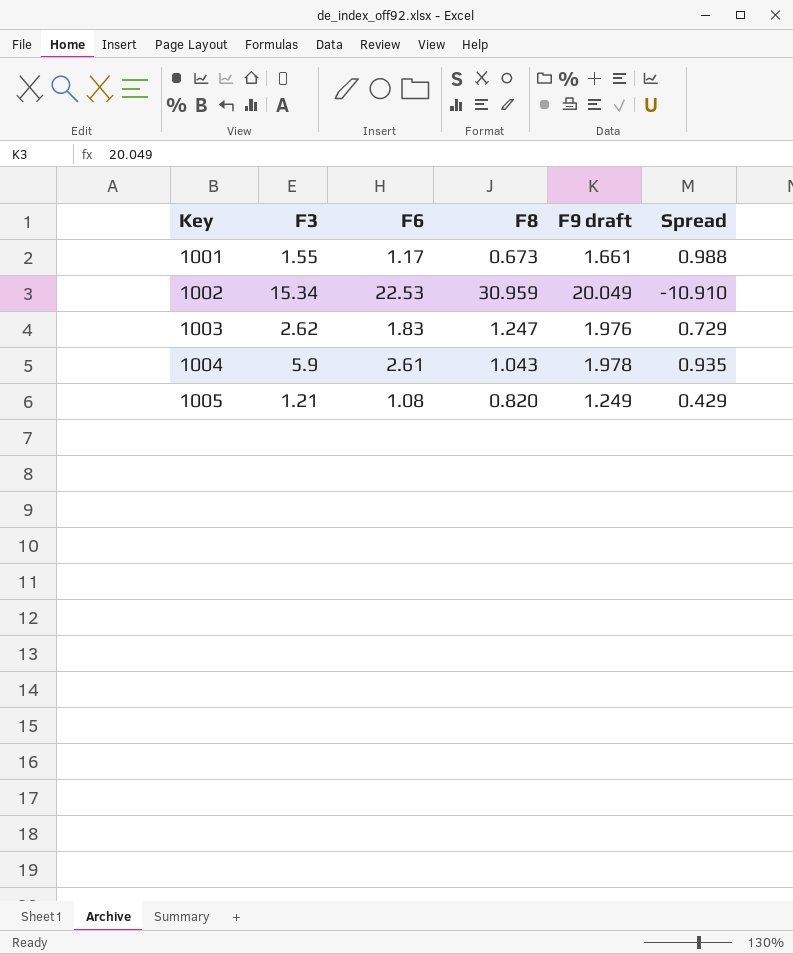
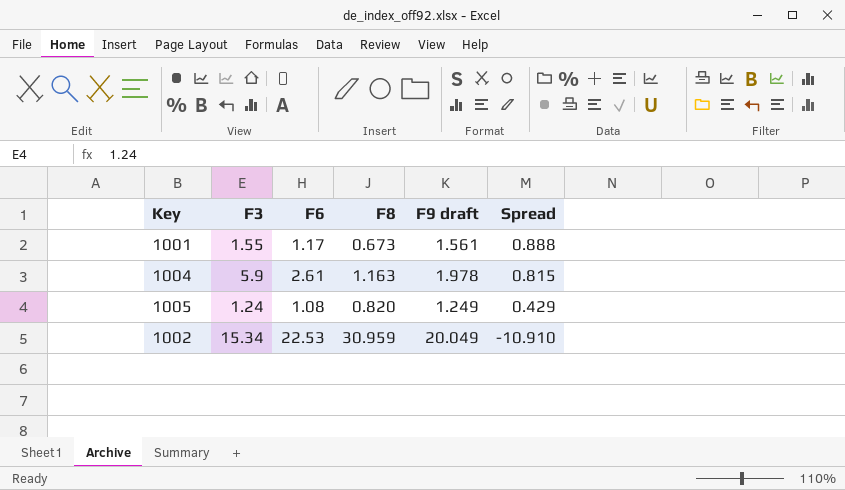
row order: Key ascending -> Spread descending
row 1003: 2.62 | 1.83 | 1.247 | 1.976 | 0.729 -> none
1001 | F9 draft: 1.661 -> 1.561
1001 | Spread: 0.988 -> 0.888
1004 | F8: 1.043 -> 1.163
1004 | Spread: 0.935 -> 0.815
1005 | F3: 1.21 -> 1.24

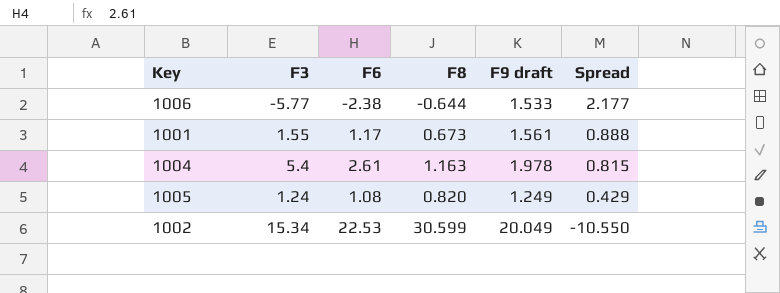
row 1006: none -> -5.77 | -2.38 | -0.644 | 1.533 | 2.177
1004 | F3: 5.9 -> 5.4
1002 | F8: 30.959 -> 30.599
1002 | Spread: -10.910 -> -10.550

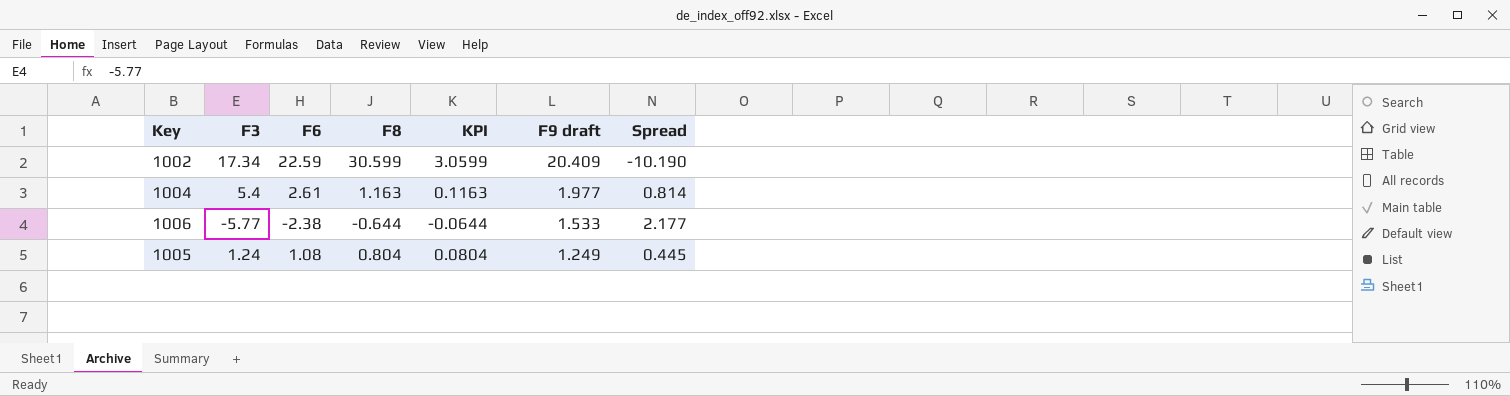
row order: Spread descending -> F9 draft descending
column KPI | formula: none -> [F8] * 0.1
row 1001: 1.55 | 1.17 | 0.673 | 1.561 | 0.888 -> none
1002 | F3: 15.34 -> 17.34
1002 | F6: 22.53 -> 22.59
1002 | F9 draft: 20.049 -> 20.409
1002 | Spread: -10.550 -> -10.190
1004 | F9 draft: 1.978 -> 1.977
1004 | Spread: 0.815 -> 0.814
1005 | F8: 0.820 -> 0.804
1005 | Spread: 0.429 -> 0.445

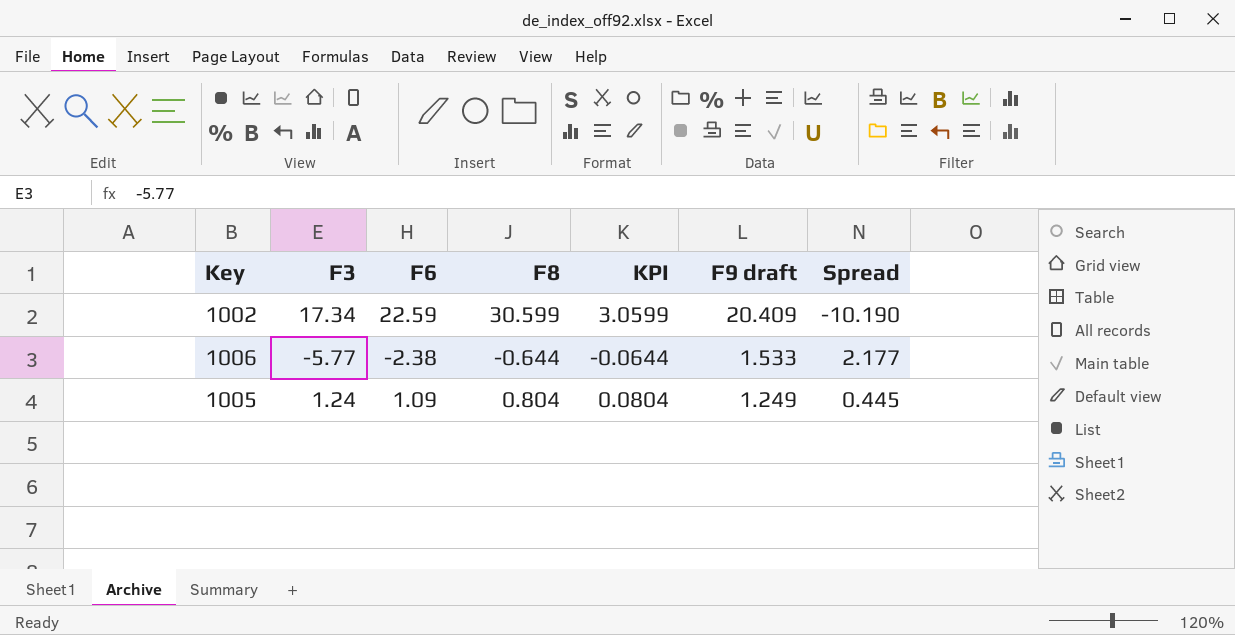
row 1004: 5.4 | 2.61 | 1.163 | 0.1163 | 1.977 | 0.814 -> none
1005 | F6: 1.08 -> 1.09

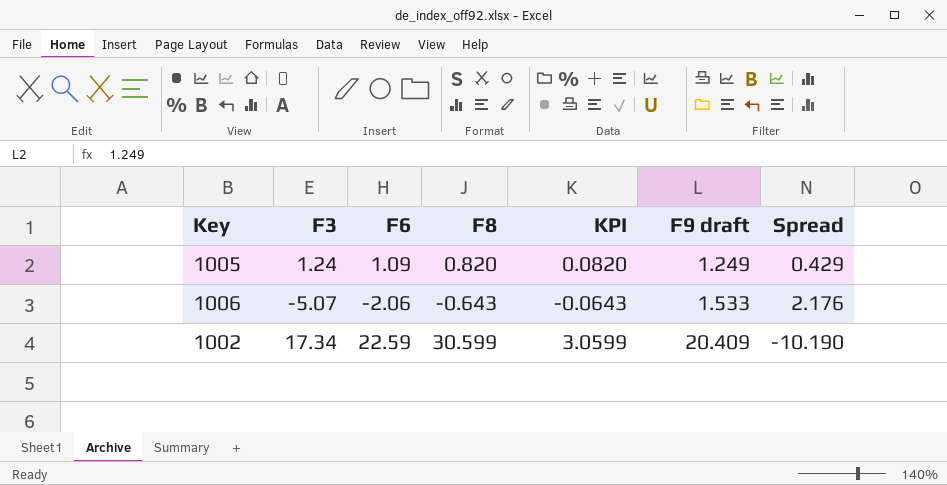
row order: F9 draft descending -> F9 draft ascending
1005 | F8: 0.804 -> 0.820
1005 | KPI: 0.0804 -> 0.0820
1005 | Spread: 0.445 -> 0.429
1006 | F3: -5.77 -> -5.07
1006 | F6: -2.38 -> -2.06
1006 | F8: -0.644 -> -0.643
1006 | KPI: -0.0644 -> -0.0643
1006 | Spread: 2.177 -> 2.176

